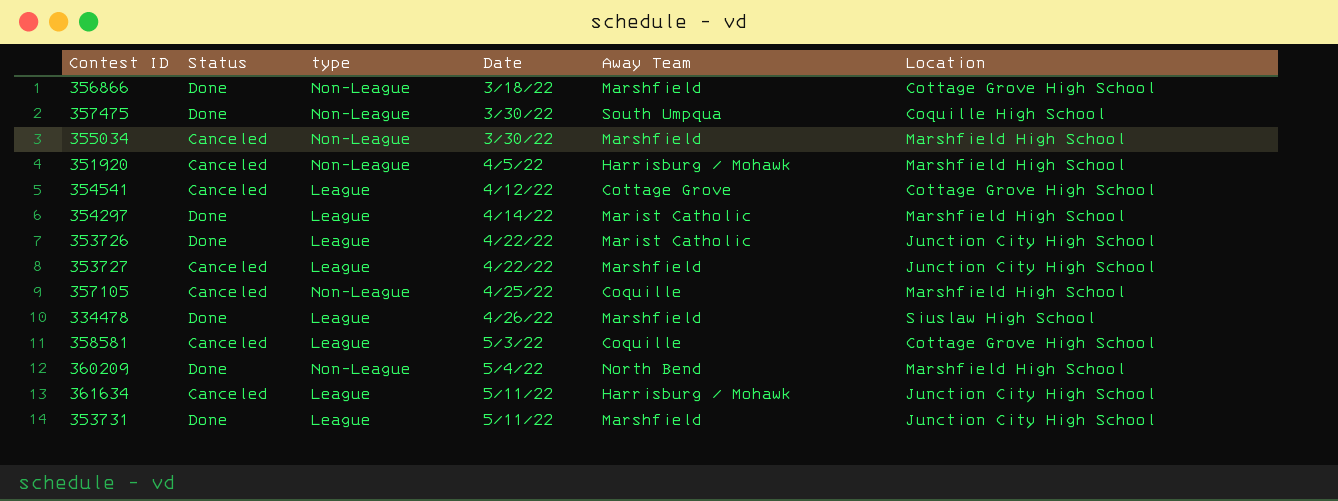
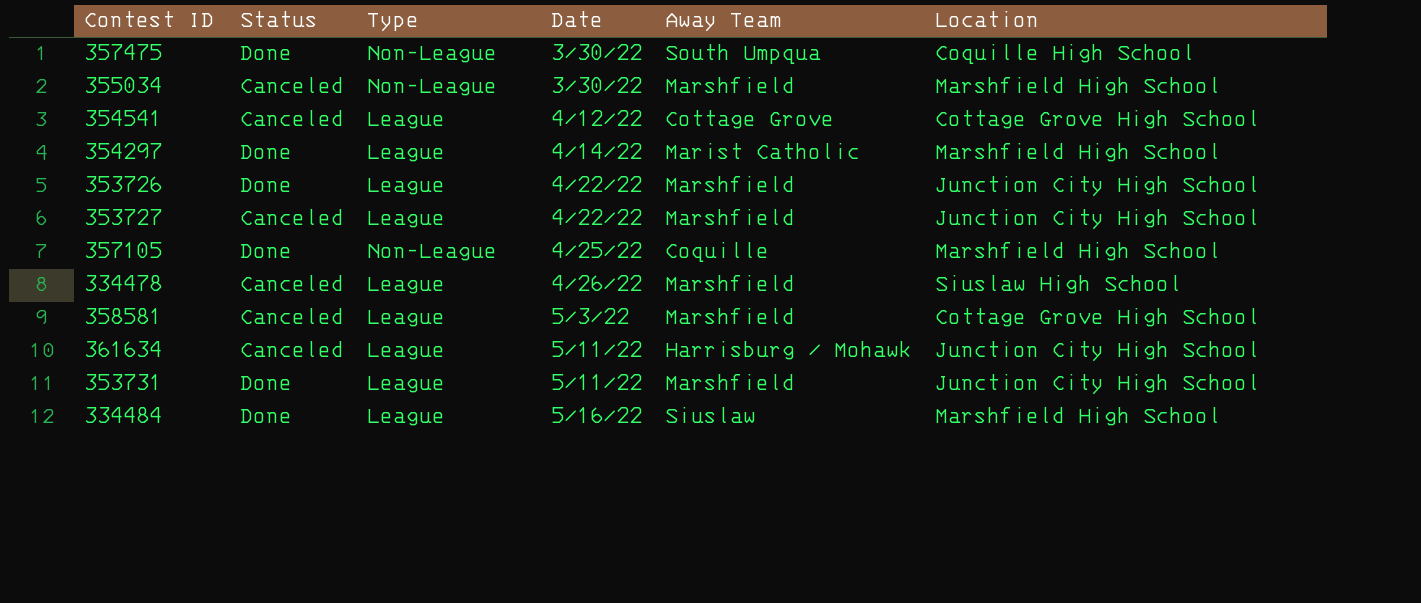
column name: type -> Type
row 356866: Done | Non-League | 3/18/22 | Marshfield | Cottage Grove High School -> none
row 351920: Canceled | Non-League | 4/5/22 | Harrisburg / Mohawk | Marshfield High School -> none
row 360209: Done | Non-League | 5/4/22 | North Bend | Marshfield High School -> none
353726 | Away Team: Marist Catholic -> Marshfield
357105 | Status: Canceled -> Done
334478 | Status: Done -> Canceled
358581 | Away Team: Coquille -> Marshfield
row 334484: none -> Done | League | 5/16/22 | Siuslaw | Marshfield High School

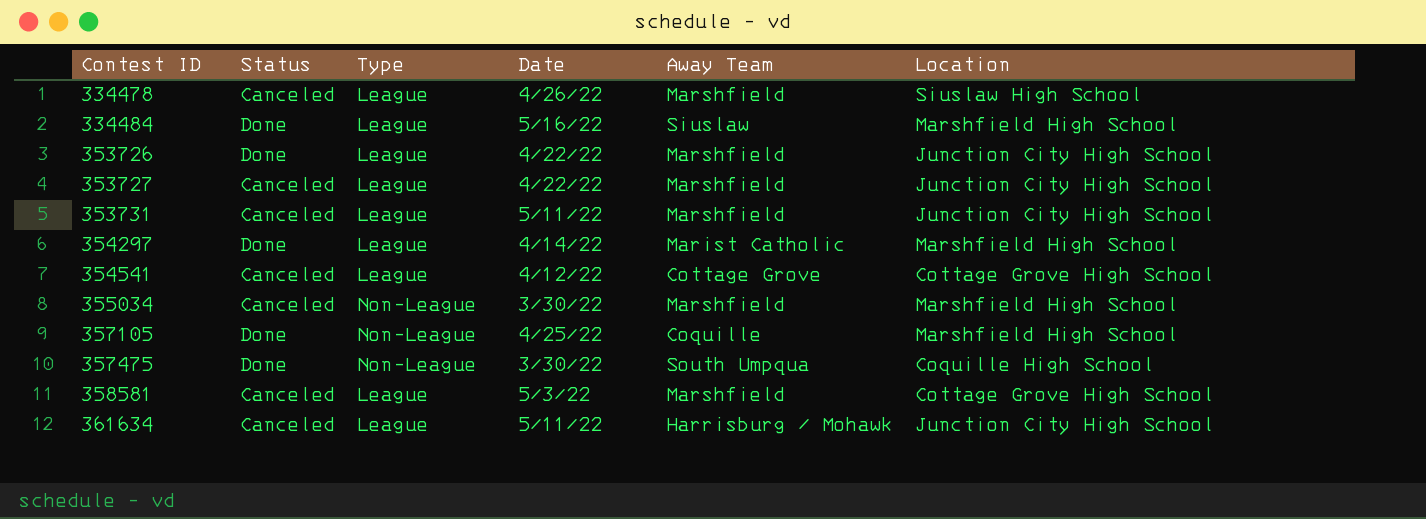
row order: Date ascending -> Contest ID ascending
353731 | Status: Done -> Canceled

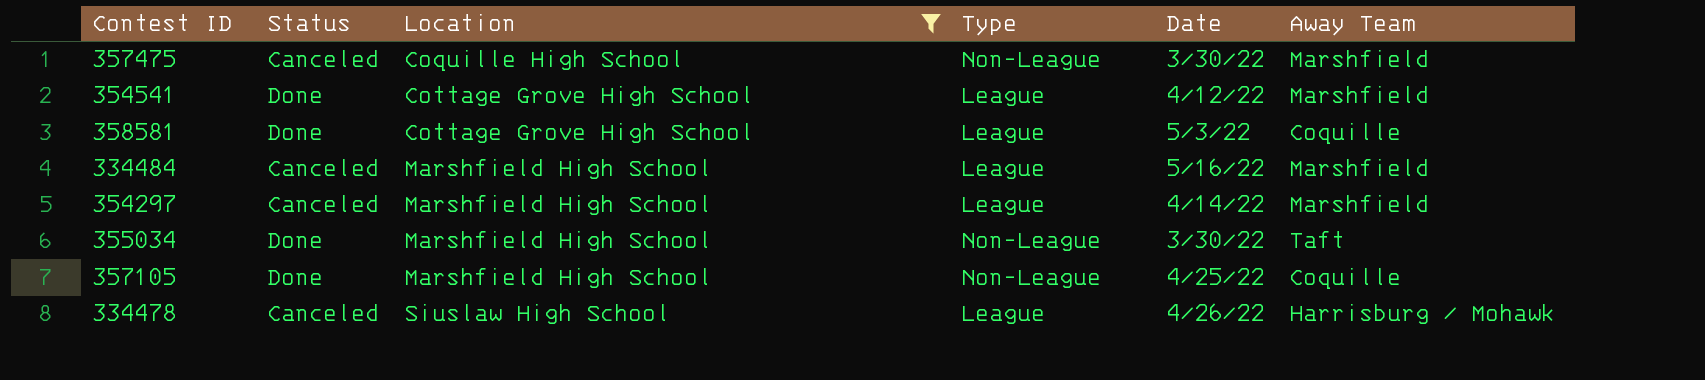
filter: none -> Location != Junction City High School
row order: Contest ID ascending -> Location ascending
column Location | position: 6 -> 3
357475 | Status: Done -> Canceled
357475 | Away Team: South Umpqua -> Marshfield
354541 | Status: Canceled -> Done
354541 | Away Team: Cottage Grove -> Marshfield
358581 | Status: Canceled -> Done
358581 | Away Team: Marshfield -> Coquille
334484 | Status: Done -> Canceled
334484 | Away Team: Siuslaw -> Marshfield
354297 | Status: Done -> Canceled
354297 | Away Team: Marist Catholic -> Marshfield
355034 | Status: Canceled -> Done
355034 | Away Team: Marshfield -> Taft
334478 | Away Team: Marshfield -> Harrisburg / Mohawk

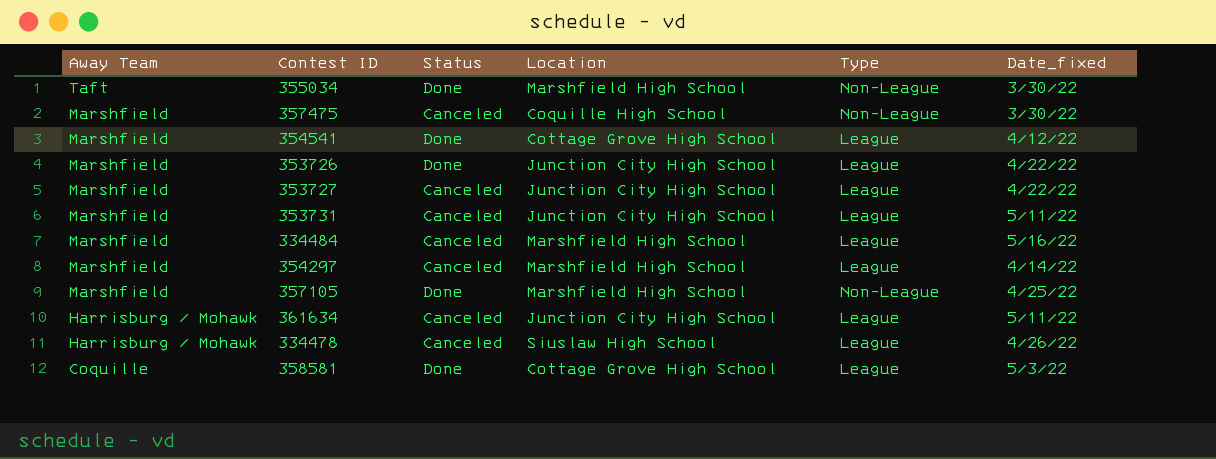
filter: Location != Junction City High School -> none
row order: Location ascending -> Away Team descending
column Away Team | position: 6 -> 1
column name: Date -> Date_fixed
357105 | Away Team: Coquille -> Marshfield

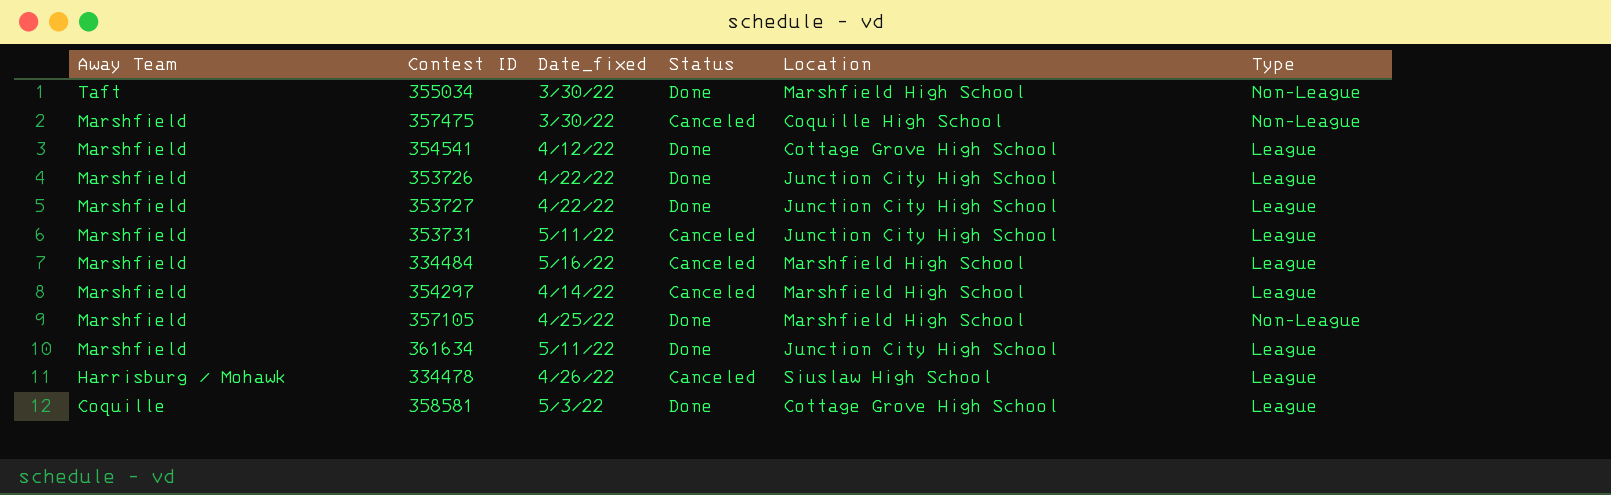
column Date_fixed | position: 6 -> 3
353727 | Status: Canceled -> Done
361634 | Away Team: Harrisburg / Mohawk -> Marshfield
361634 | Status: Canceled -> Done

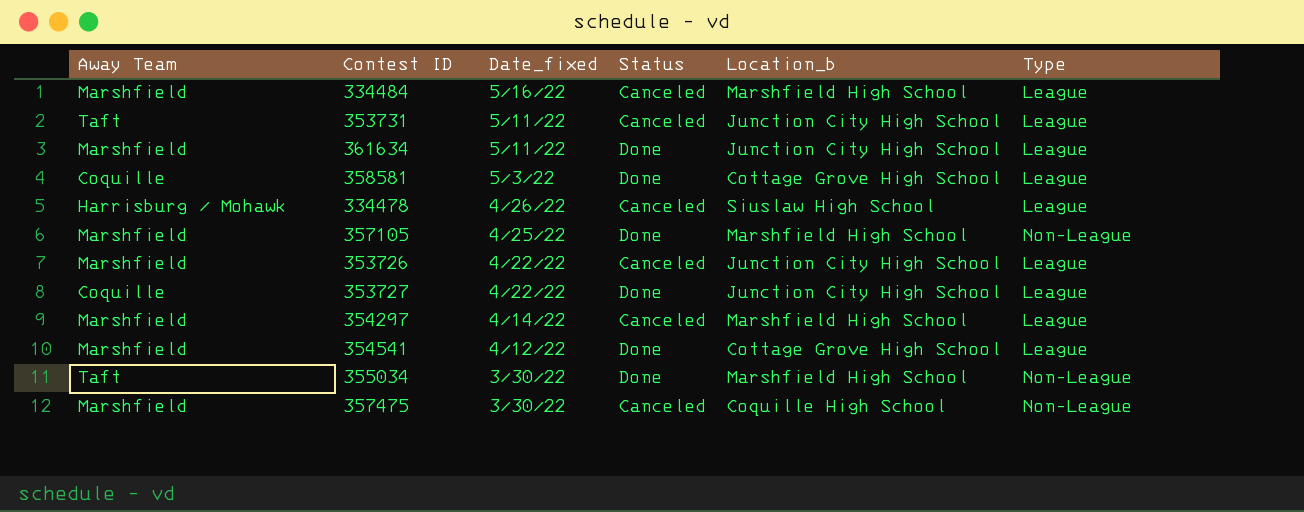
row order: Away Team descending -> Date_fixed descending
column name: Location -> Location_b
353731 | Away Team: Marshfield -> Taft
353726 | Status: Done -> Canceled
353727 | Away Team: Marshfield -> Coquille

